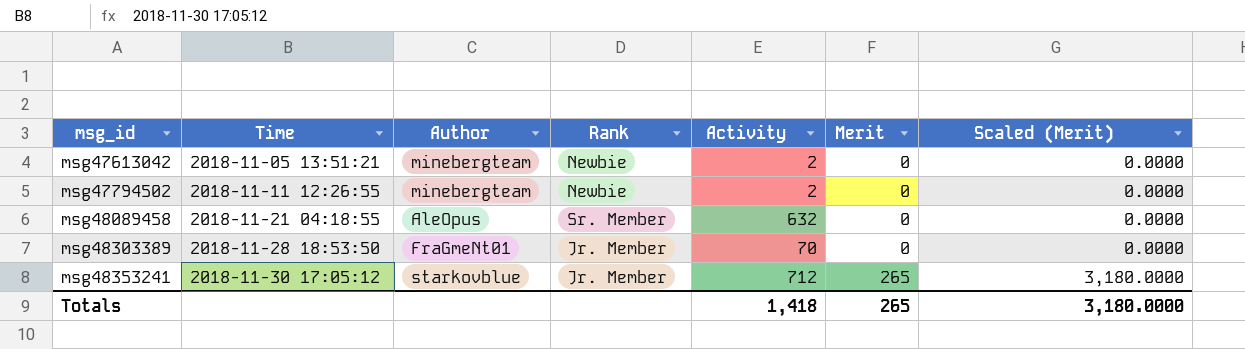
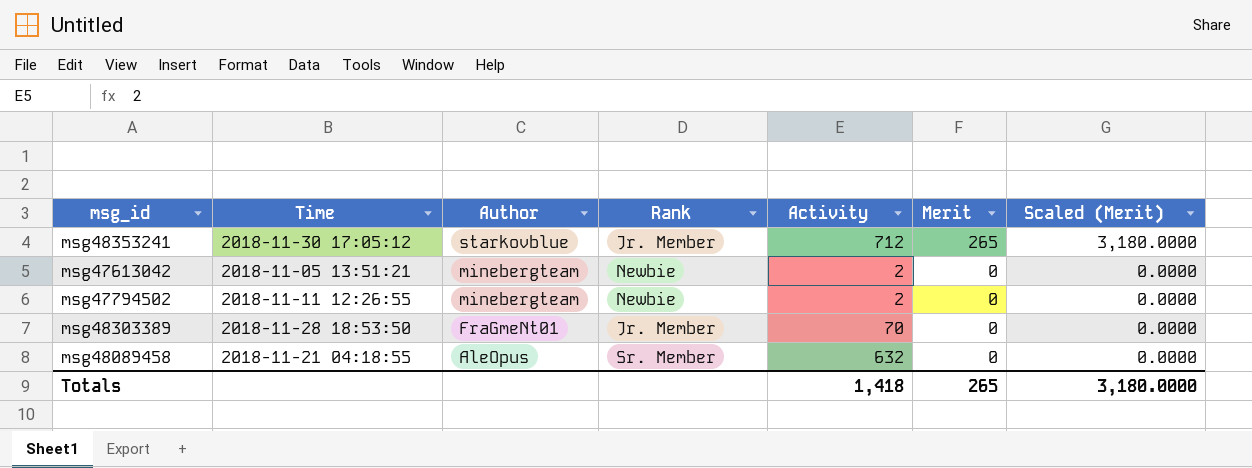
row order: msg_id ascending -> Author descending

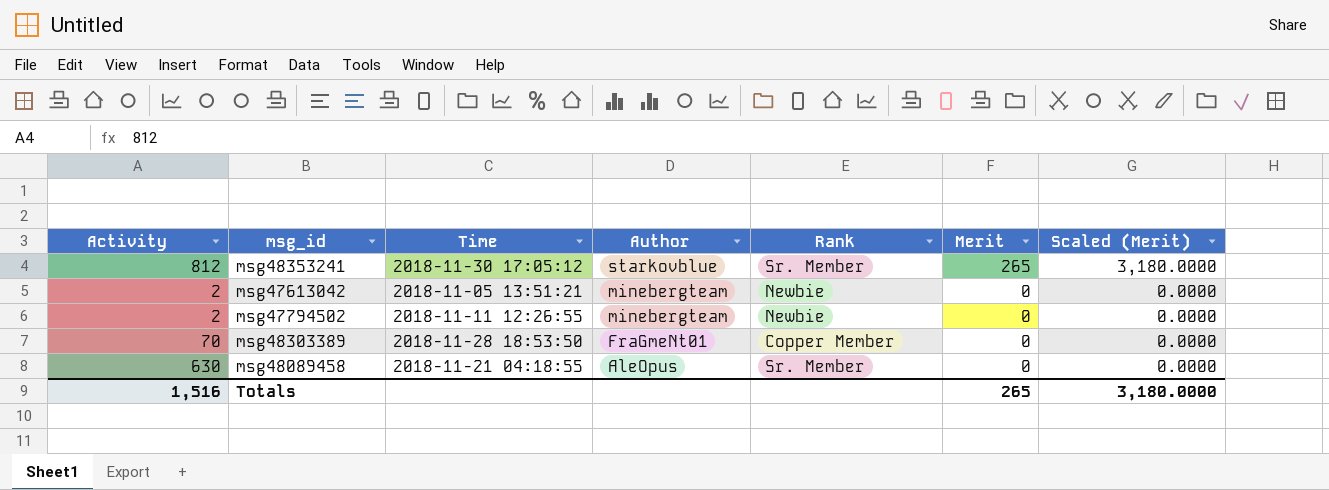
column Activity | position: 5 -> 1
msg48353241 | Activity: 712 -> 812
msg48353241 | Rank: Jr. Member -> Sr. Member
msg48303389 | Rank: Jr. Member -> Copper Member
msg48089458 | Activity: 632 -> 630
Totals | Activity: 1,418 -> 1,516

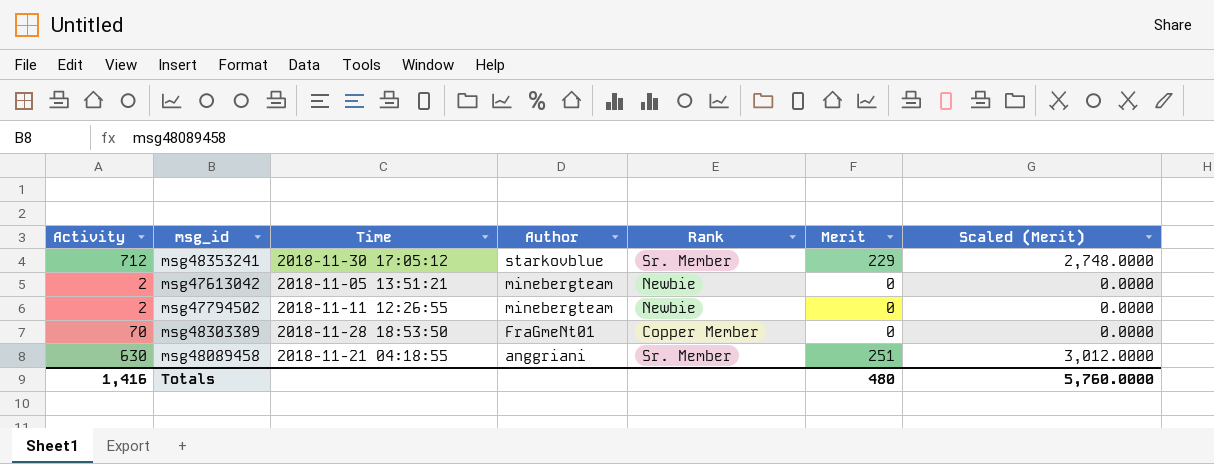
msg48353241 | Activity: 812 -> 712
msg48353241 | Merit: 265 -> 229
msg48353241 | Scaled (Merit): 3,180.0000 -> 2,748.0000
msg48089458 | Author: AleOpus -> anggriani
msg48089458 | Merit: 0 -> 251
msg48089458 | Scaled (Merit): 0.0000 -> 3,012.0000
Totals | Activity: 1,516 -> 1,416
Totals | Merit: 265 -> 480
Totals | Scaled (Merit): 3,180.0000 -> 5,760.0000

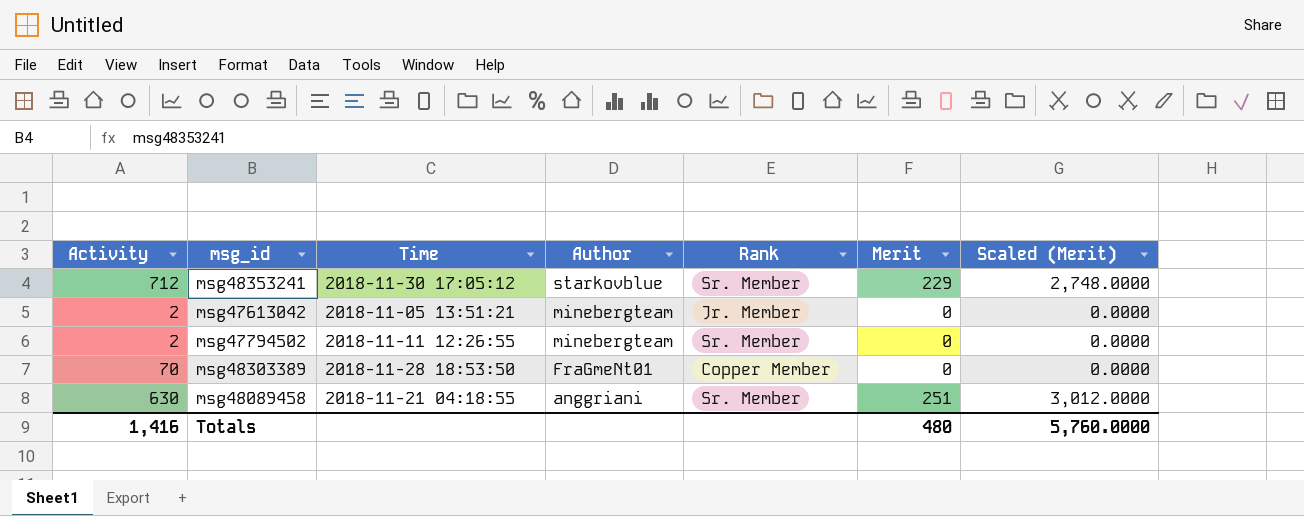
msg47613042 | Rank: Newbie -> Jr. Member
msg47794502 | Rank: Newbie -> Sr. Member

